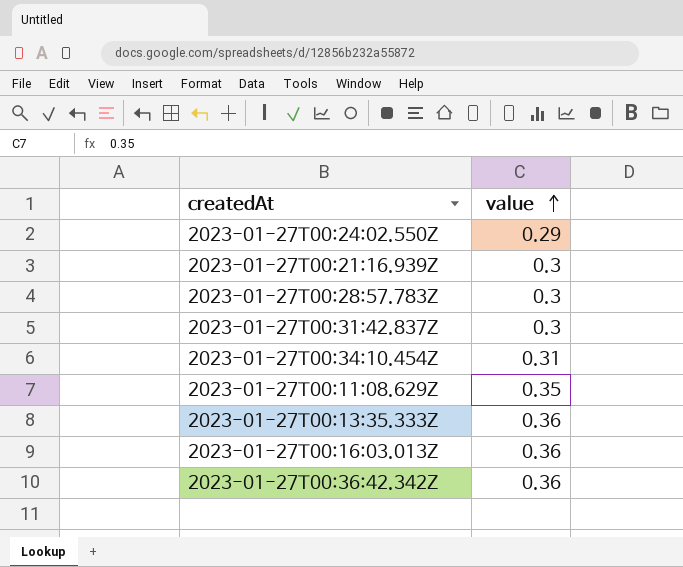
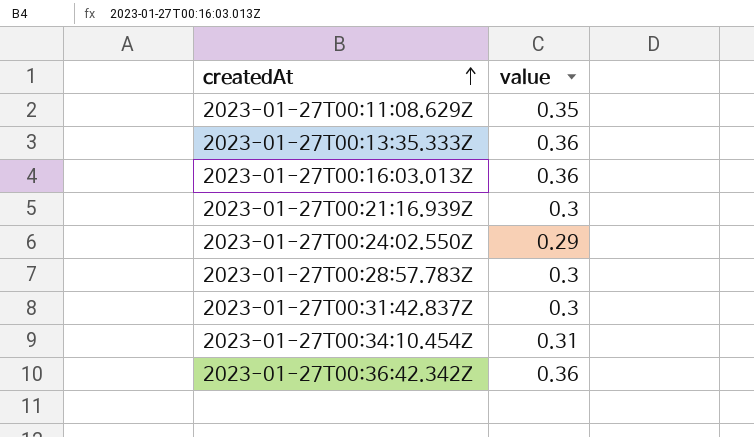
row order: value ascending -> createdAt ascending

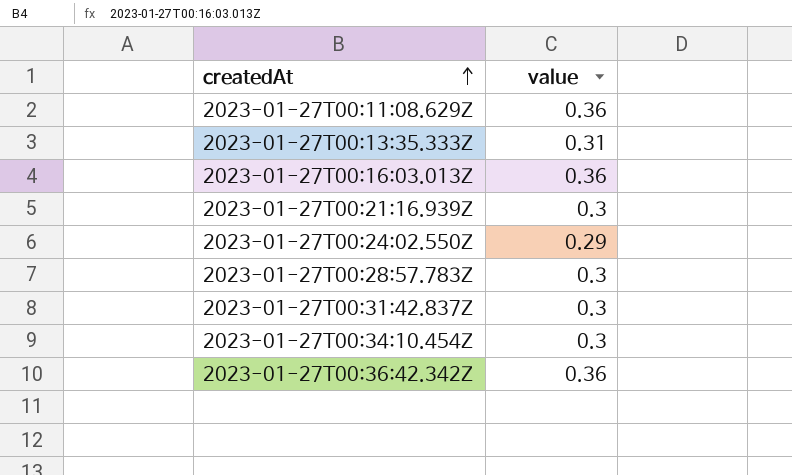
2023-01-27T00:11:08.629Z | value: 0.35 -> 0.36
2023-01-27T00:13:35.333Z | value: 0.36 -> 0.31
2023-01-27T00:34:10.454Z | value: 0.31 -> 0.3

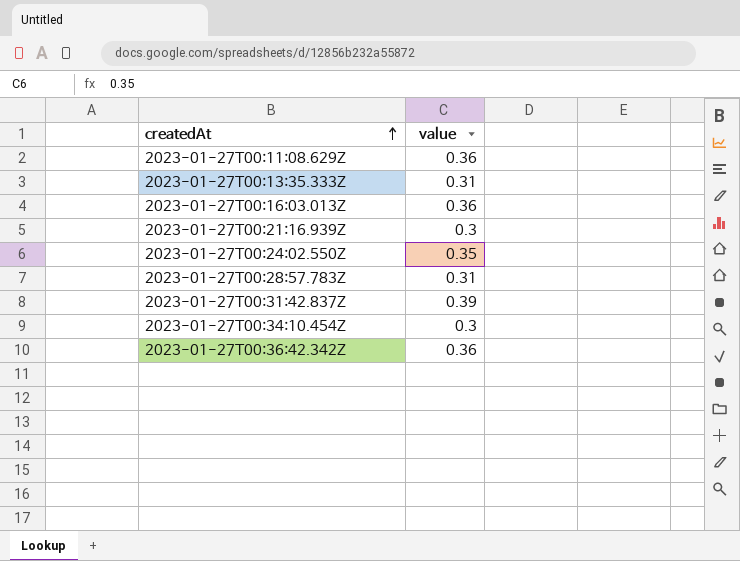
2023-01-27T00:24:02.550Z | value: 0.29 -> 0.35
2023-01-27T00:28:57.783Z | value: 0.3 -> 0.31
2023-01-27T00:31:42.837Z | value: 0.3 -> 0.39

